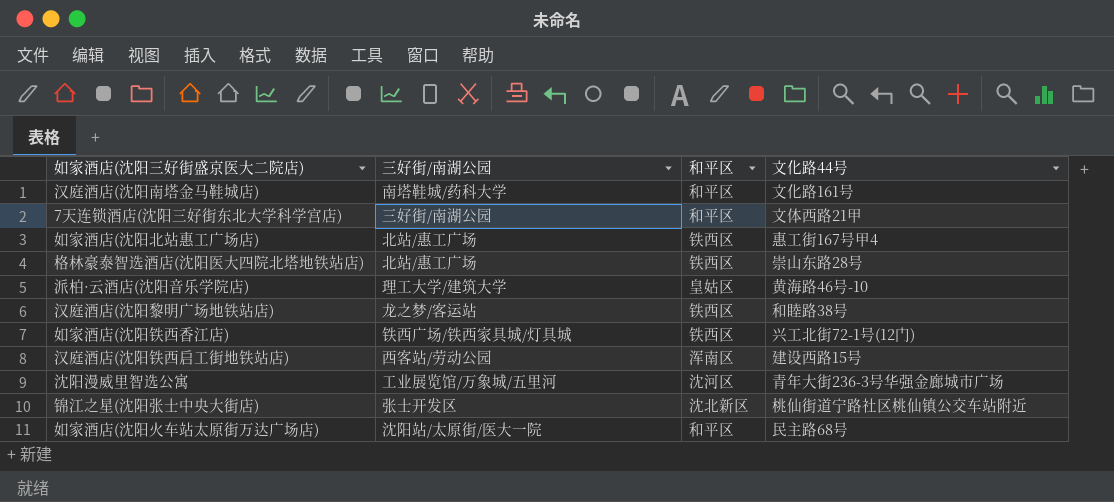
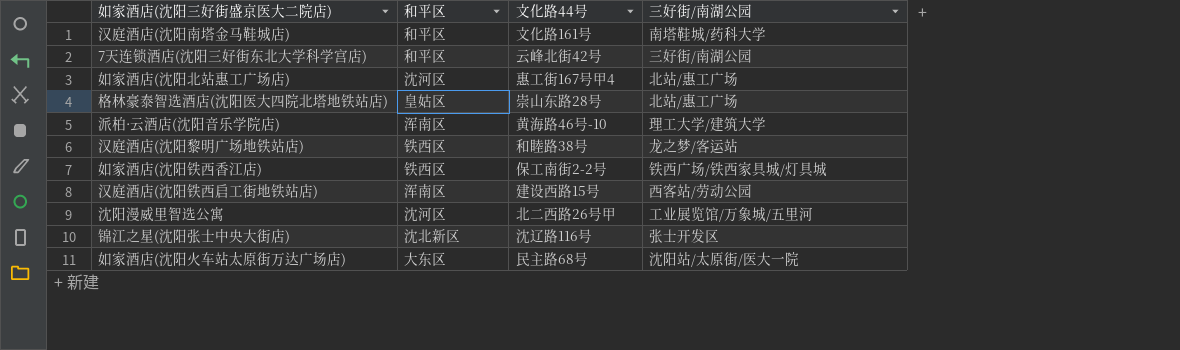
column 三好街/南湖公园 | position: 2 -> 4
7天连锁酒店(沈阳三好街东北大学科学宫店) | 文化路44号: 文体西路21甲 -> 云峰北街42号
如家酒店(沈阳北站惠工广场店) | 和平区: 铁西区 -> 沈河区
格林豪泰智选酒店(沈阳医大四院北塔地铁站店) | 和平区: 铁西区 -> 皇姑区
派柏·云酒店(沈阳音乐学院店) | 和平区: 皇姑区 -> 浑南区
如家酒店(沈阳铁西香江店) | 文化路44号: 兴工北街72-1号(12门) -> 保工南街2-2号
沈阳漫威里智选公寓 | 文化路44号: 青年大街236-3号华强金廊城市广场 -> 北二西路26号甲
锦江之星(沈阳张士中央大街店) | 文化路44号: 桃仙街道宁路社区桃仙镇公交车站附近 -> 沈辽路116号
如家酒店(沈阳火车站太原街万达广场店) | 和平区: 和平区 -> 大东区

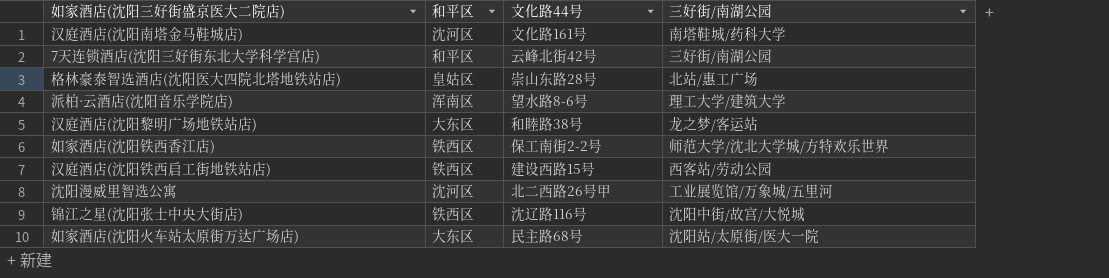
row 如家酒店(沈阳北站惠工广场店): 沈河区 | 惠工街167号甲4 | 北站/惠工广场 -> none
汉庭酒店(沈阳南塔金马鞋城店) | 和平区: 和平区 -> 沈河区
派柏·云酒店(沈阳音乐学院店) | 文化路44号: 黄海路46号-10 -> 望水路8-6号
汉庭酒店(沈阳黎明广场地铁站店) | 和平区: 铁西区 -> 大东区
如家酒店(沈阳铁西香江店) | 三好街/南湖公园: 铁西广场/铁西家具城/灯具城 -> 师范大学/沈北大学城/方特欢乐世界
汉庭酒店(沈阳铁西启工街地铁站店) | 和平区: 浑南区 -> 铁西区
锦江之星(沈阳张士中央大街店) | 和平区: 沈北新区 -> 铁西区
锦江之星(沈阳张士中央大街店) | 三好街/南湖公园: 张士开发区 -> 沈阳中街/故宫/大悦城

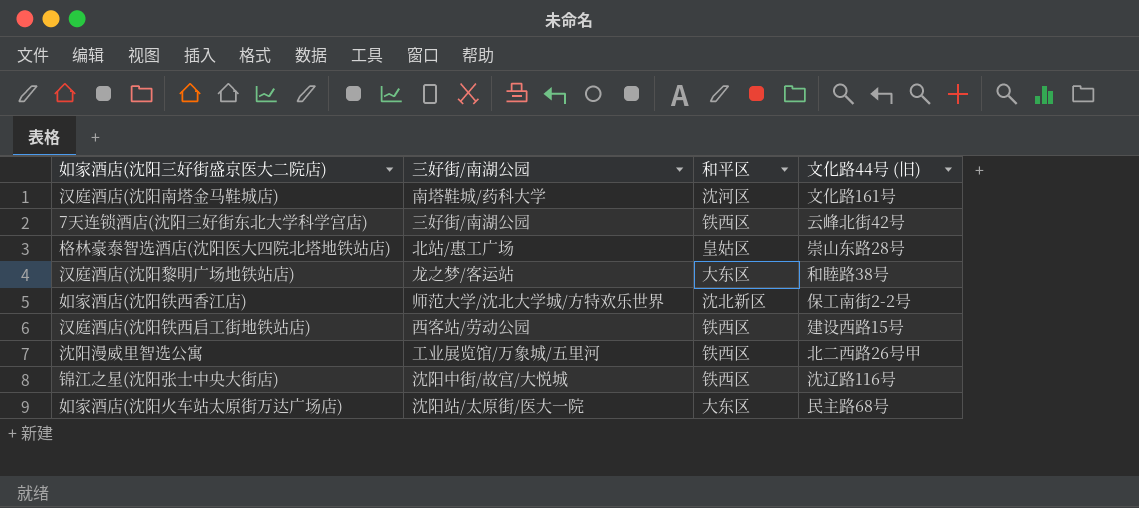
column 三好街/南湖公园 | position: 4 -> 2
column name: 文化路44号 -> 文化路44号 (旧)
row 派柏·云酒店(沈阳音乐学院店): 浑南区 | 望水路8-6号 | 理工大学/建筑大学 -> none
7天连锁酒店(沈阳三好街东北大学科学宫店) | 和平区: 和平区 -> 铁西区
如家酒店(沈阳铁西香江店) | 和平区: 铁西区 -> 沈北新区
沈阳漫威里智选公寓 | 和平区: 沈河区 -> 铁西区

